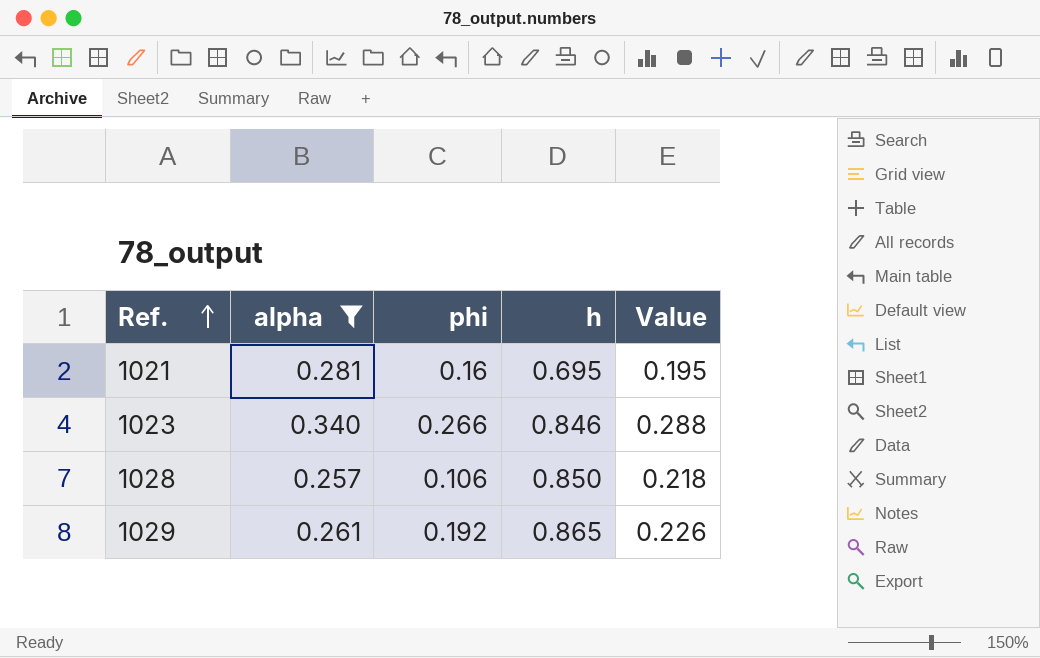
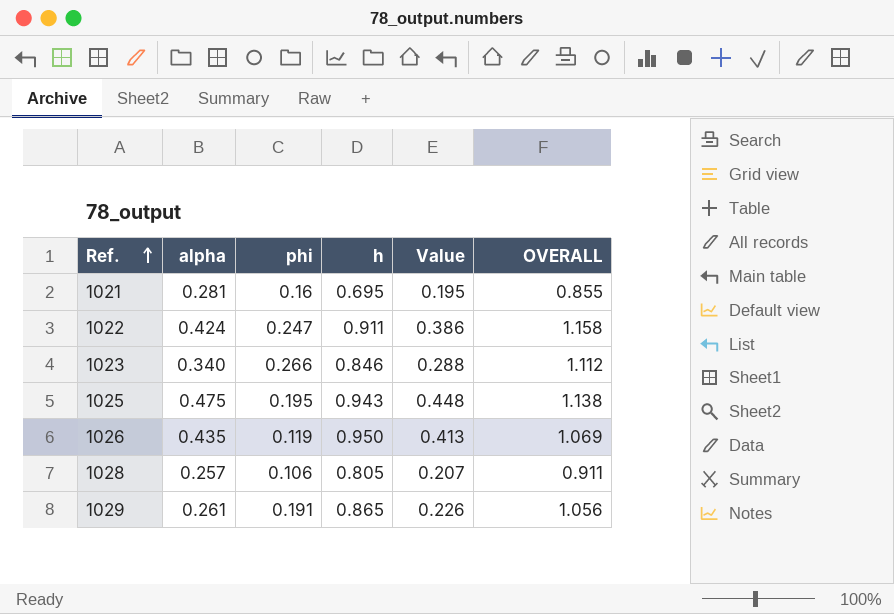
filter: alpha <= 0.340 -> none
column OVERALL | formula: none -> [phi] + [h]
1028 | h: 0.850 -> 0.805
1028 | Value: 0.218 -> 0.207
1029 | phi: 0.192 -> 0.191

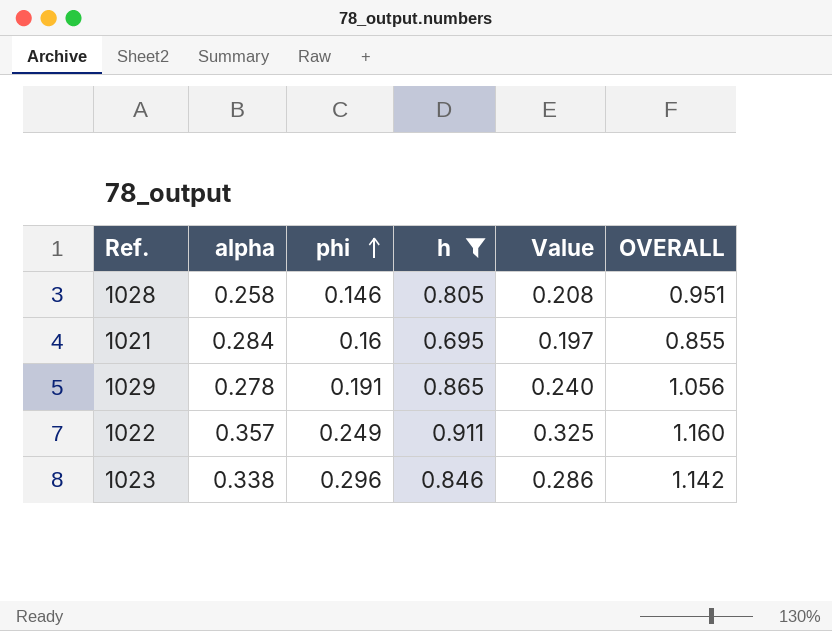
filter: none -> h <= 0.911
row order: Ref. ascending -> phi ascending
1028 | alpha: 0.257 -> 0.258
1028 | phi: 0.106 -> 0.146
1028 | Value: 0.207 -> 0.208
1028 | OVERALL: 0.911 -> 0.951
1021 | alpha: 0.281 -> 0.284
1021 | Value: 0.195 -> 0.197
1029 | alpha: 0.261 -> 0.278
1029 | Value: 0.226 -> 0.240
1022 | alpha: 0.424 -> 0.357
1022 | phi: 0.247 -> 0.249
1022 | Value: 0.386 -> 0.325
1022 | OVERALL: 1.158 -> 1.160
1023 | alpha: 0.340 -> 0.338
1023 | phi: 0.266 -> 0.296
1023 | Value: 0.288 -> 0.286
1023 | OVERALL: 1.112 -> 1.142

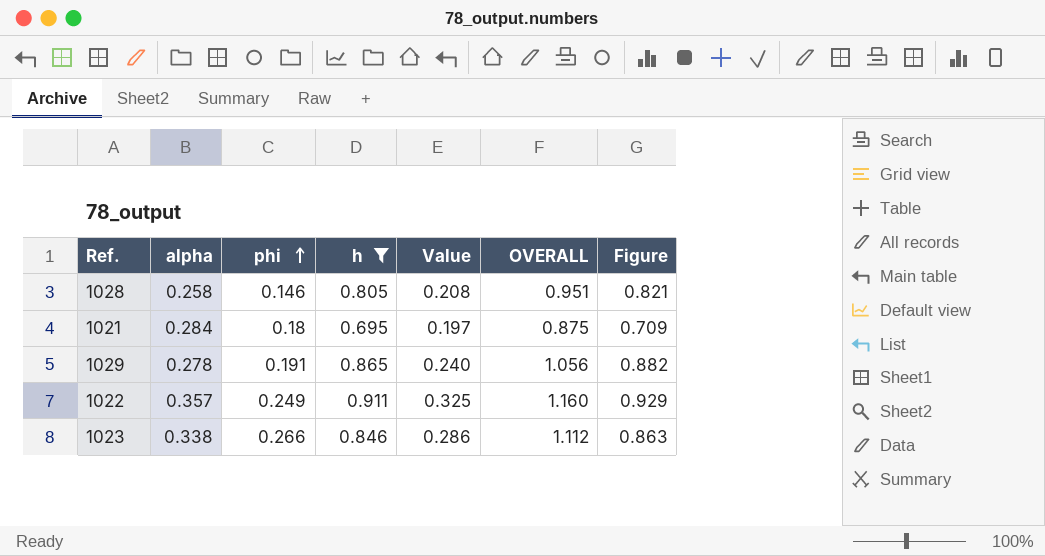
column Figure | formula: none -> [h] * 1.02
1021 | phi: 0.16 -> 0.18
1021 | OVERALL: 0.855 -> 0.875
1023 | phi: 0.296 -> 0.266
1023 | OVERALL: 1.142 -> 1.112

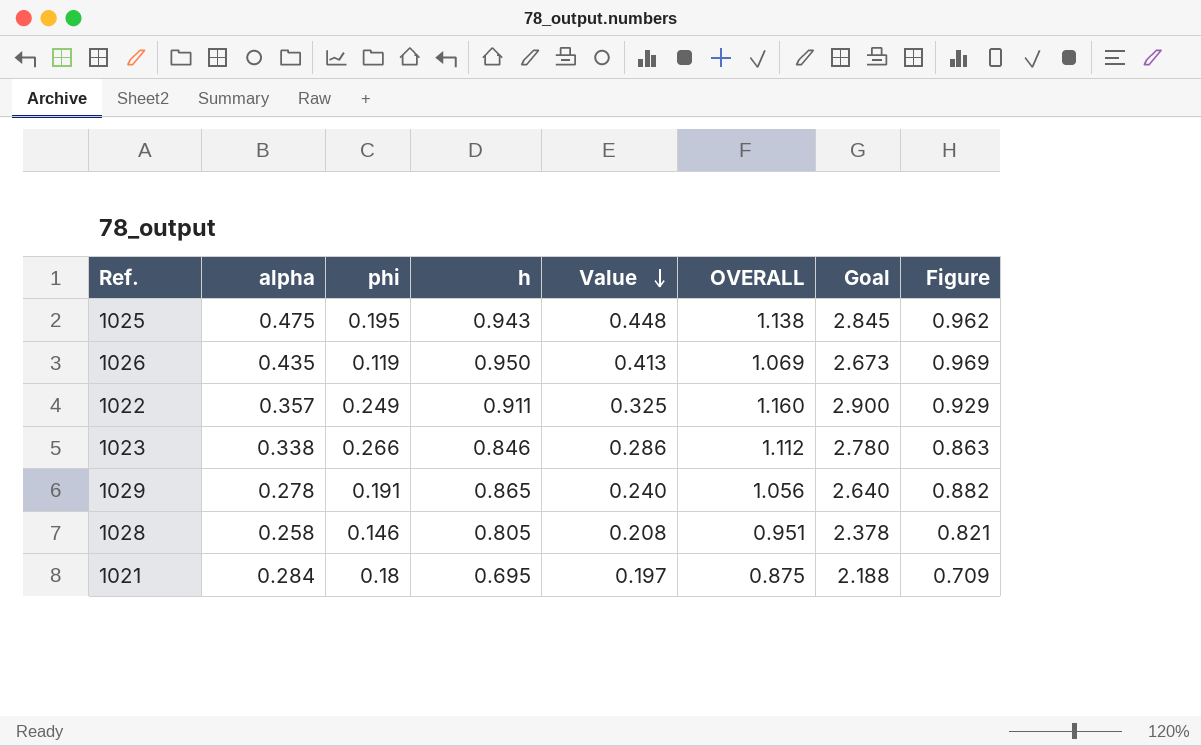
filter: h <= 0.911 -> none
row order: phi ascending -> Value descending
column Goal | formula: none -> [OVERALL] * 2.5

